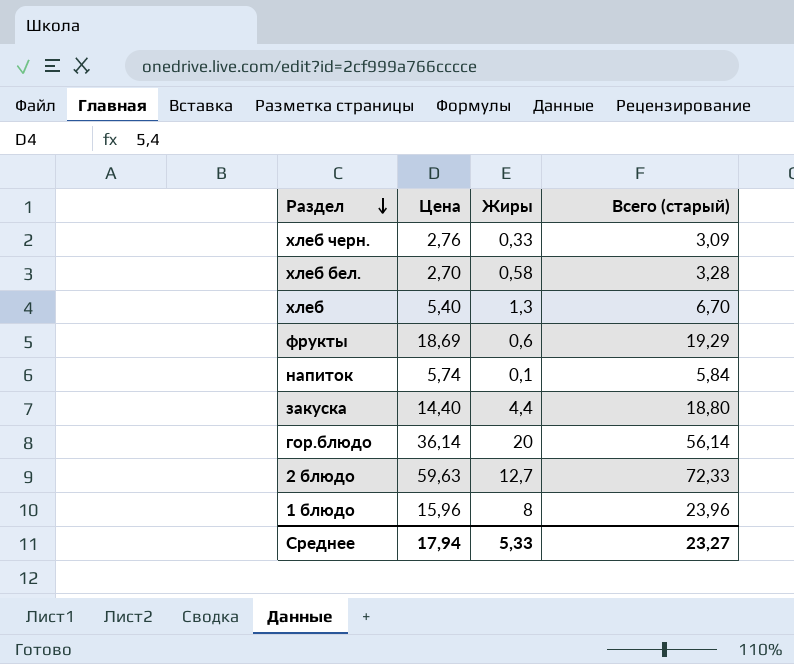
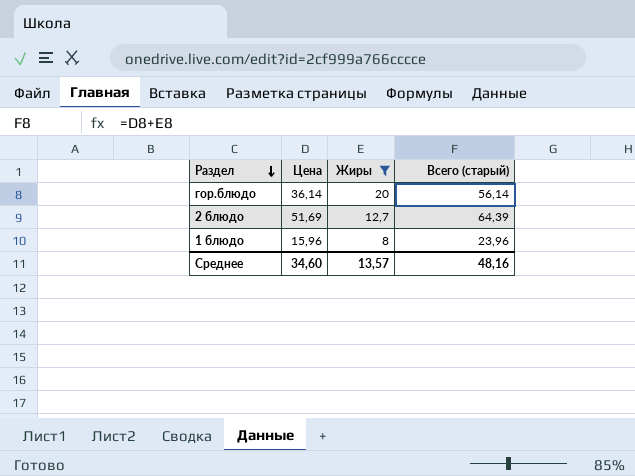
filter: none -> Жиры >= 8
2 блюдо | Цена: 59,63 -> 51,69
2 блюдо | Всего (старый): 72,33 -> 64,39
Среднее | Цена: 17,94 -> 34,60
Среднее | Жиры: 5,33 -> 13,57
Среднее | Всего (старый): 23,27 -> 48,16

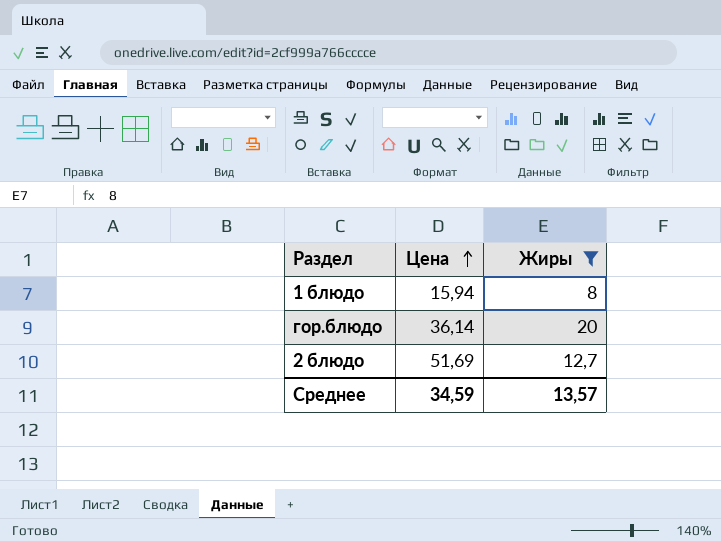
row order: Раздел descending -> Цена ascending
column Всего (старый) | formula: [Цена] + [Жиры] -> none
1 блюдо | Цена: 15,96 -> 15,94
Среднее | Цена: 34,60 -> 34,59

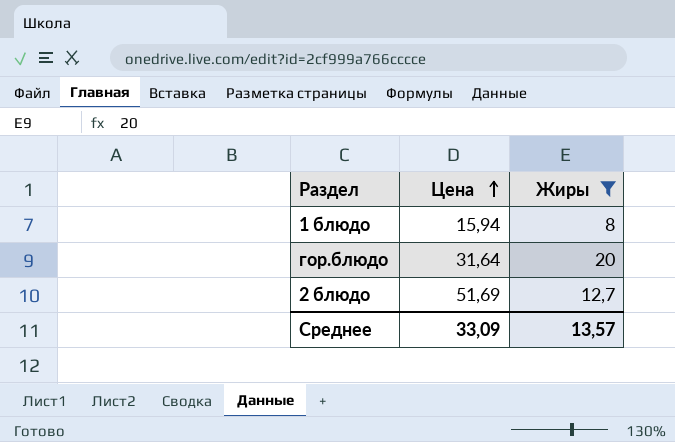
гор.блюдо | Цена: 36,14 -> 31,64
Среднее | Цена: 34,59 -> 33,09

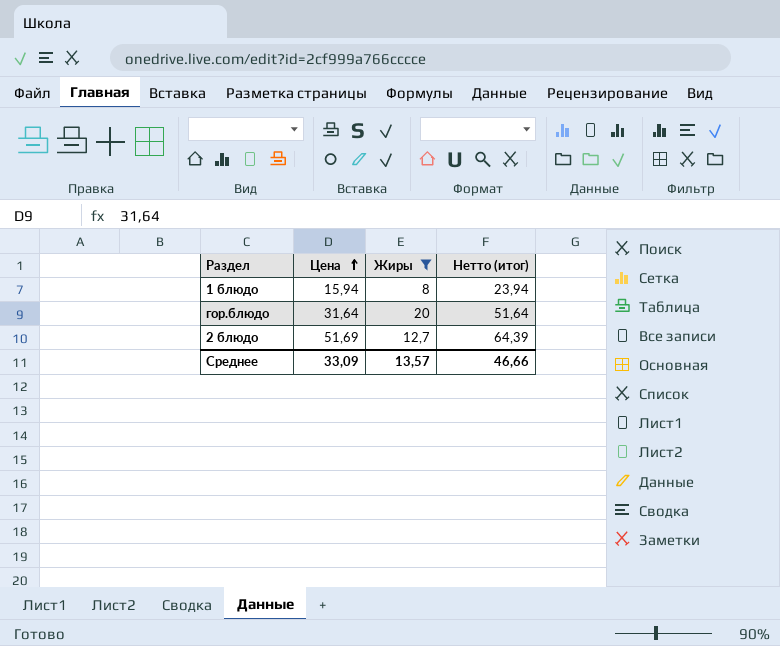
column Нетто (итог) | formula: none -> [Цена] + [Жиры]

